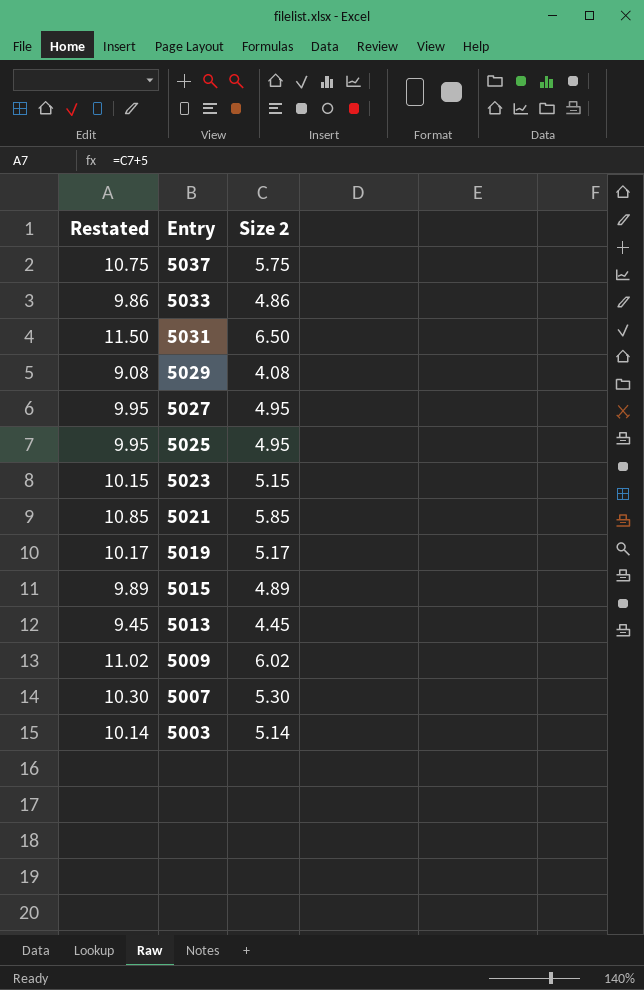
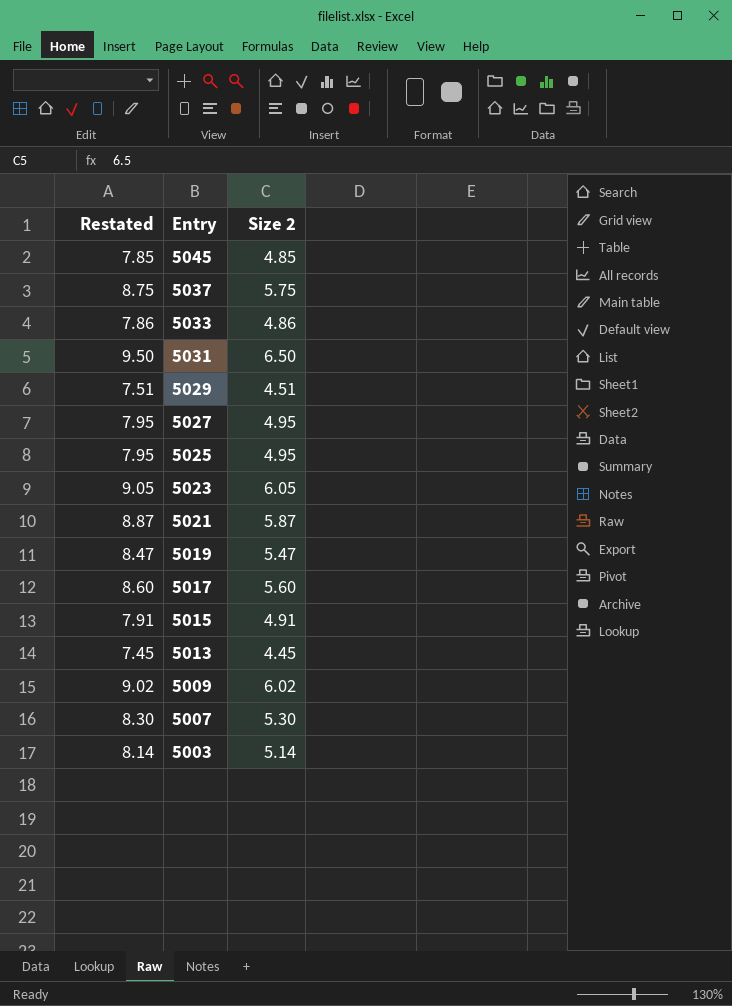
column Restated | formula: [Size 2] + 5 -> [Size 2] + 3
row 5045: none -> 7.85 | 4.85
5029 | Size 2: 4.08 -> 4.51
5023 | Size 2: 5.15 -> 6.05
5021 | Size 2: 5.85 -> 5.87
5019 | Size 2: 5.17 -> 5.47
row 5017: none -> 8.60 | 5.60
5015 | Size 2: 4.89 -> 4.91

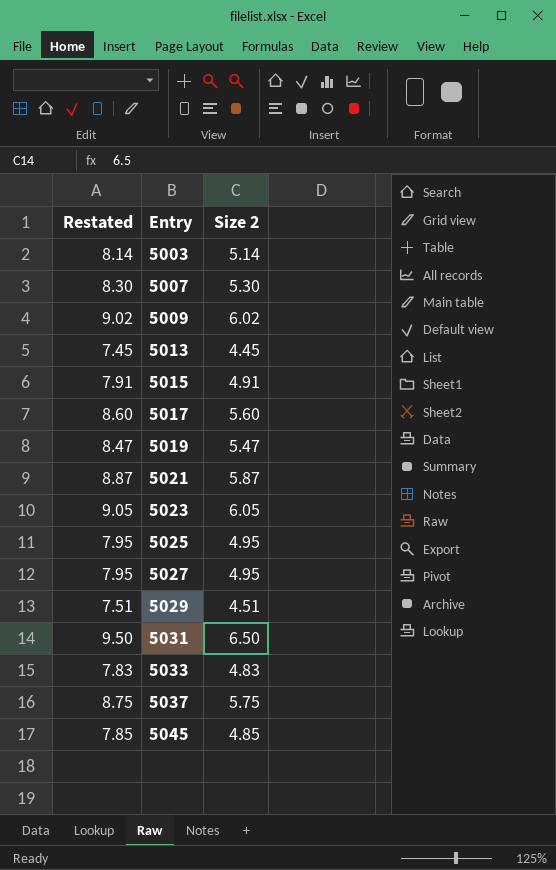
row order: Entry descending -> Entry ascending
5033 | Restated: 7.86 -> 7.83
5033 | Size 2: 4.86 -> 4.83

